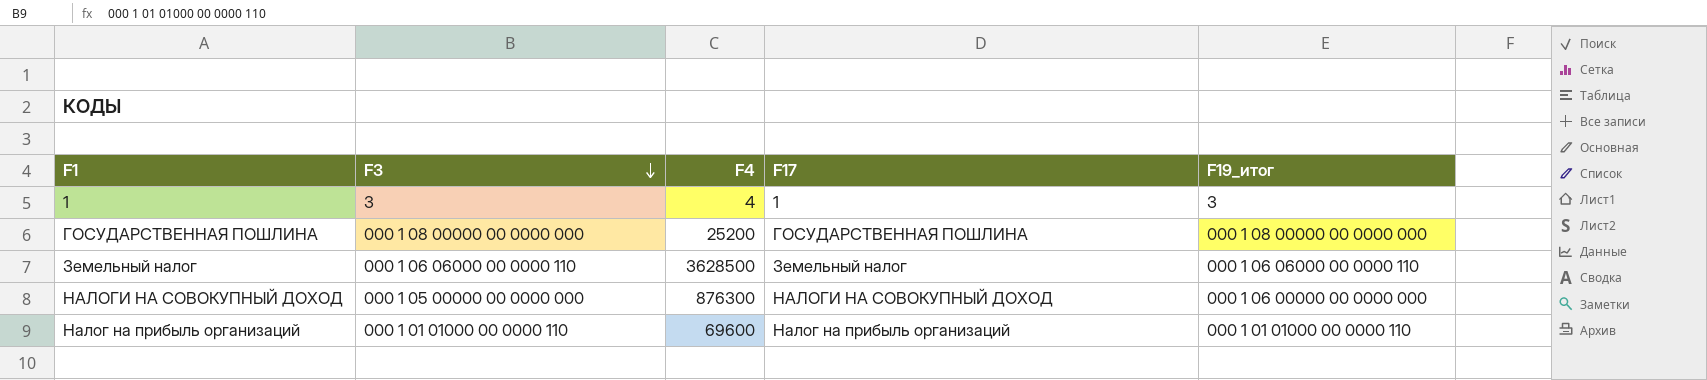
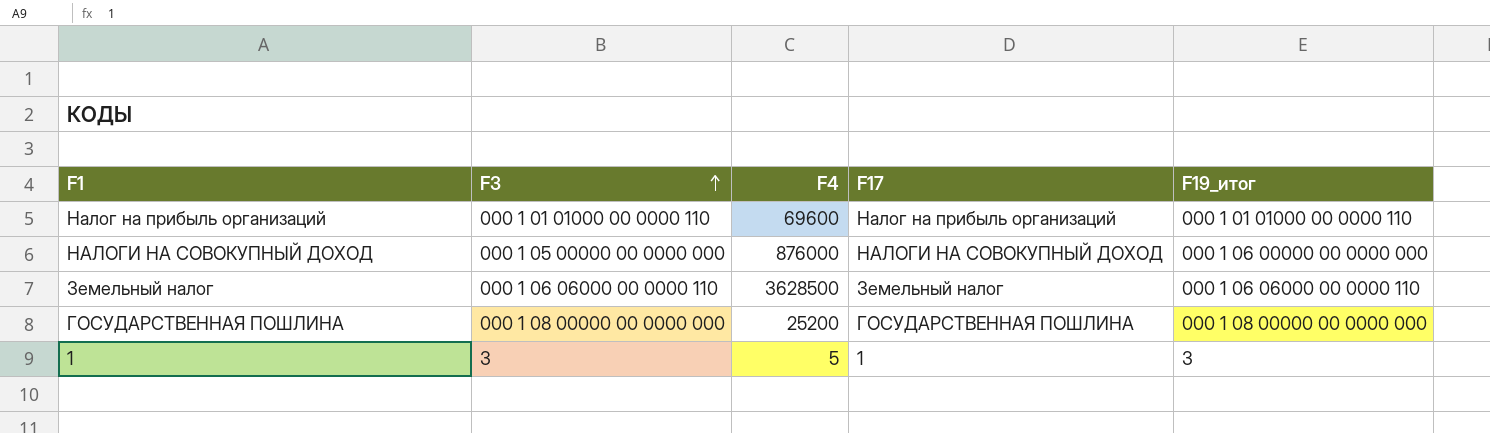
row order: F3 descending -> F3 ascending
НАЛОГИ НА СОВОКУПНЫЙ ДОХОД | F4: 876300 -> 876000
1 | F4: 4 -> 5

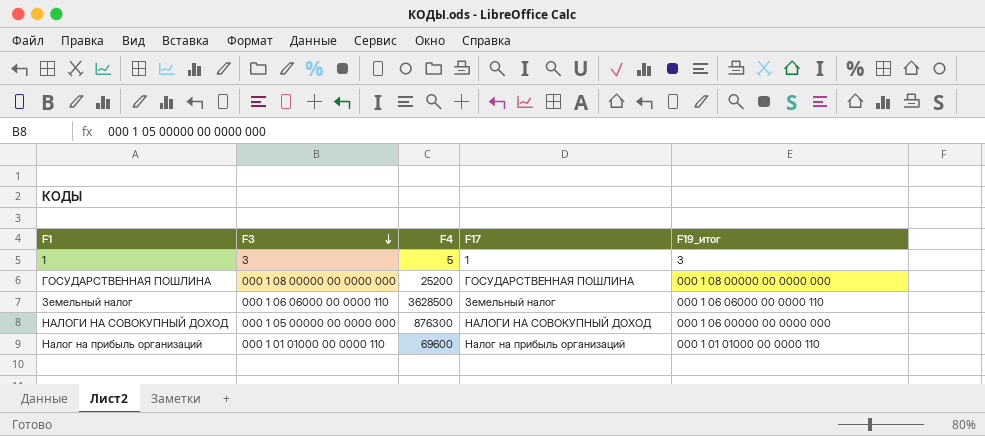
row order: F3 ascending -> F3 descending
НАЛОГИ НА СОВОКУПНЫЙ ДОХОД | F4: 876000 -> 876300

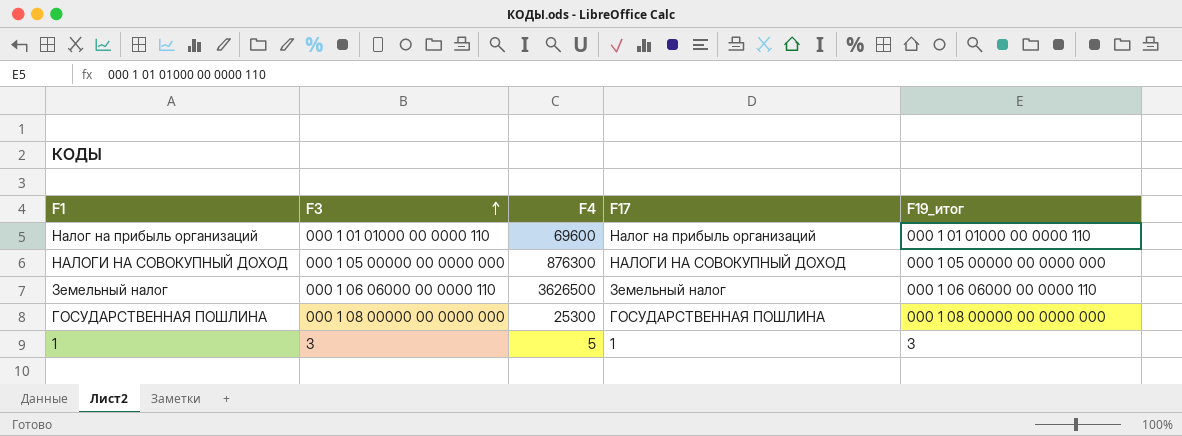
row order: F3 descending -> F3 ascending
НАЛОГИ НА СОВОКУПНЫЙ ДОХОД | F19_итог: 000 1 06 00000 00 0000 000 -> 000 1 05 00000 00 0000 000
Земельный налог | F4: 3628500 -> 3626500
ГОСУДАРСТВЕННАЯ ПОШЛИНА | F4: 25200 -> 25300

